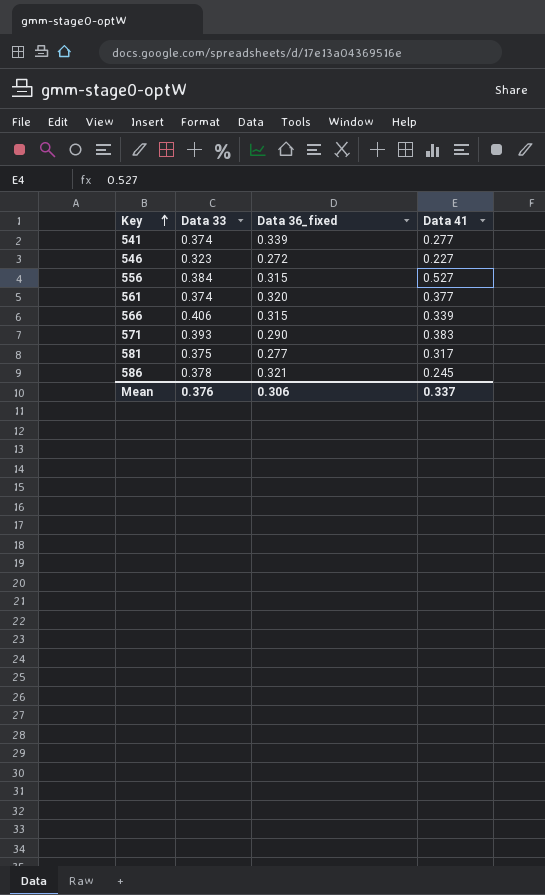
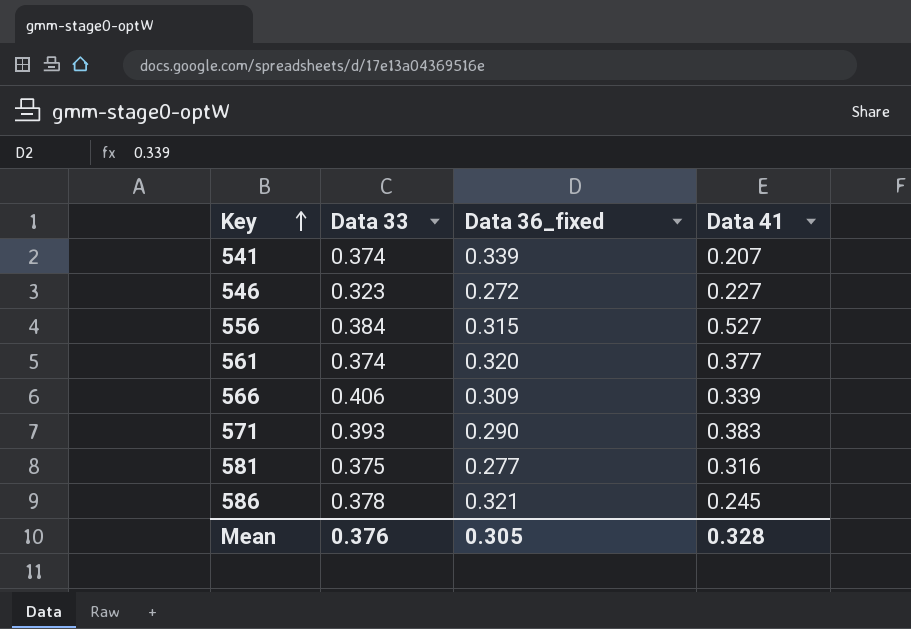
541 | Data 41: 0.277 -> 0.207
566 | Data 36_fixed: 0.315 -> 0.309
581 | Data 41: 0.317 -> 0.316
Mean | Data 36_fixed: 0.306 -> 0.305
Mean | Data 41: 0.337 -> 0.328

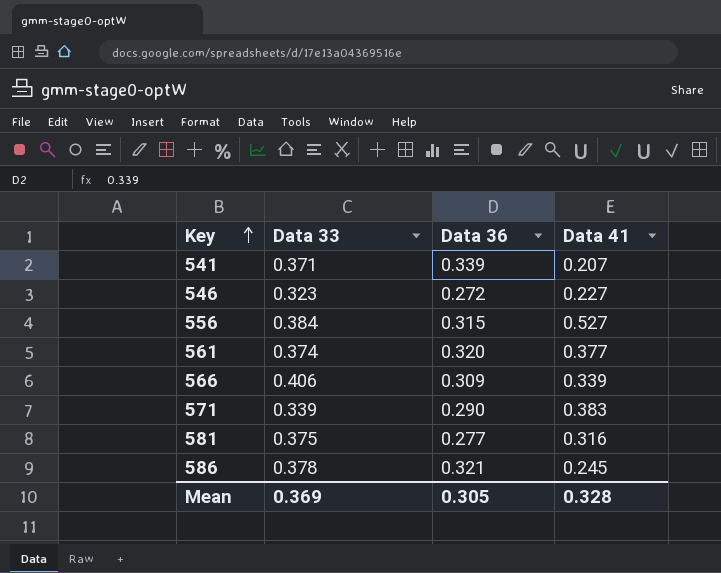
column name: Data 36_fixed -> Data 36
541 | Data 33: 0.374 -> 0.371
571 | Data 33: 0.393 -> 0.339
Mean | Data 33: 0.376 -> 0.369

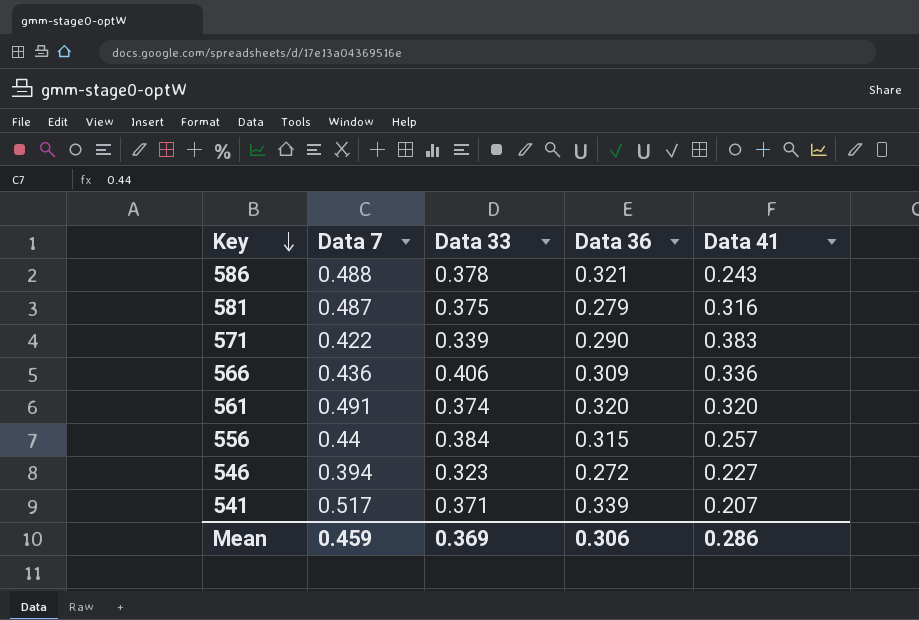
row order: Key ascending -> Key descending
column Data 7 | position: none -> 2
586 | Data 41: 0.245 -> 0.243
581 | Data 36: 0.277 -> 0.279
566 | Data 41: 0.339 -> 0.336
561 | Data 41: 0.377 -> 0.320
556 | Data 41: 0.527 -> 0.257
Mean | Data 36: 0.305 -> 0.306
Mean | Data 41: 0.328 -> 0.286

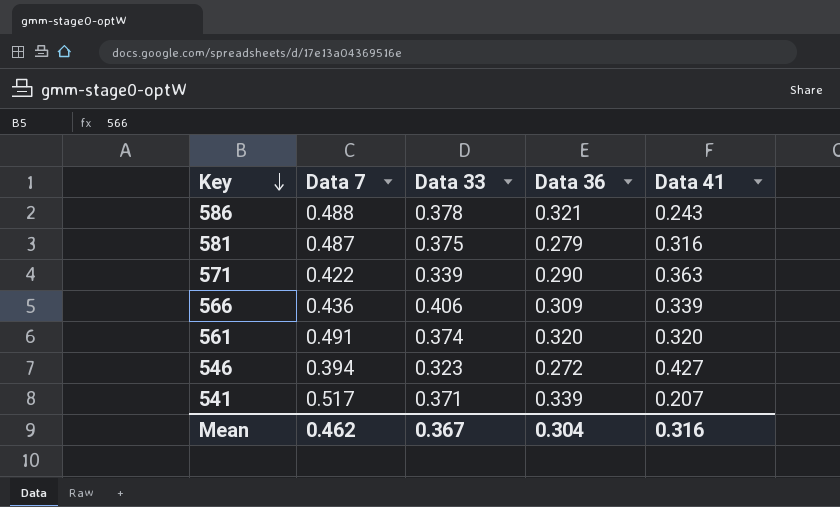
row 556: 0.44 | 0.384 | 0.315 | 0.257 -> none
571 | Data 41: 0.383 -> 0.363
566 | Data 41: 0.336 -> 0.339
546 | Data 41: 0.227 -> 0.427
Mean | Data 7: 0.459 -> 0.462
Mean | Data 33: 0.369 -> 0.367
Mean | Data 36: 0.306 -> 0.304
Mean | Data 41: 0.286 -> 0.316

